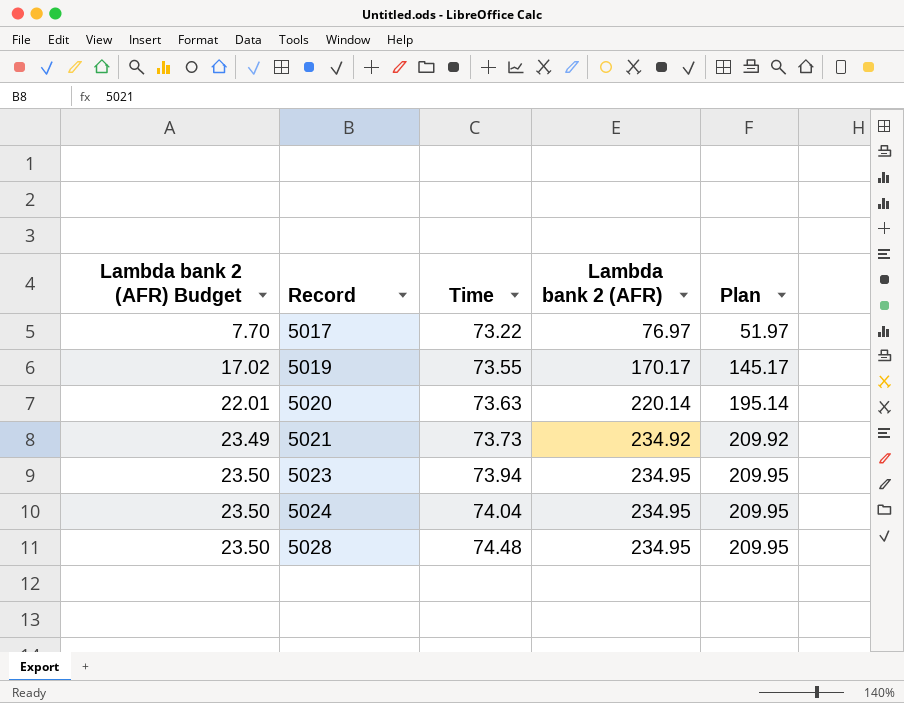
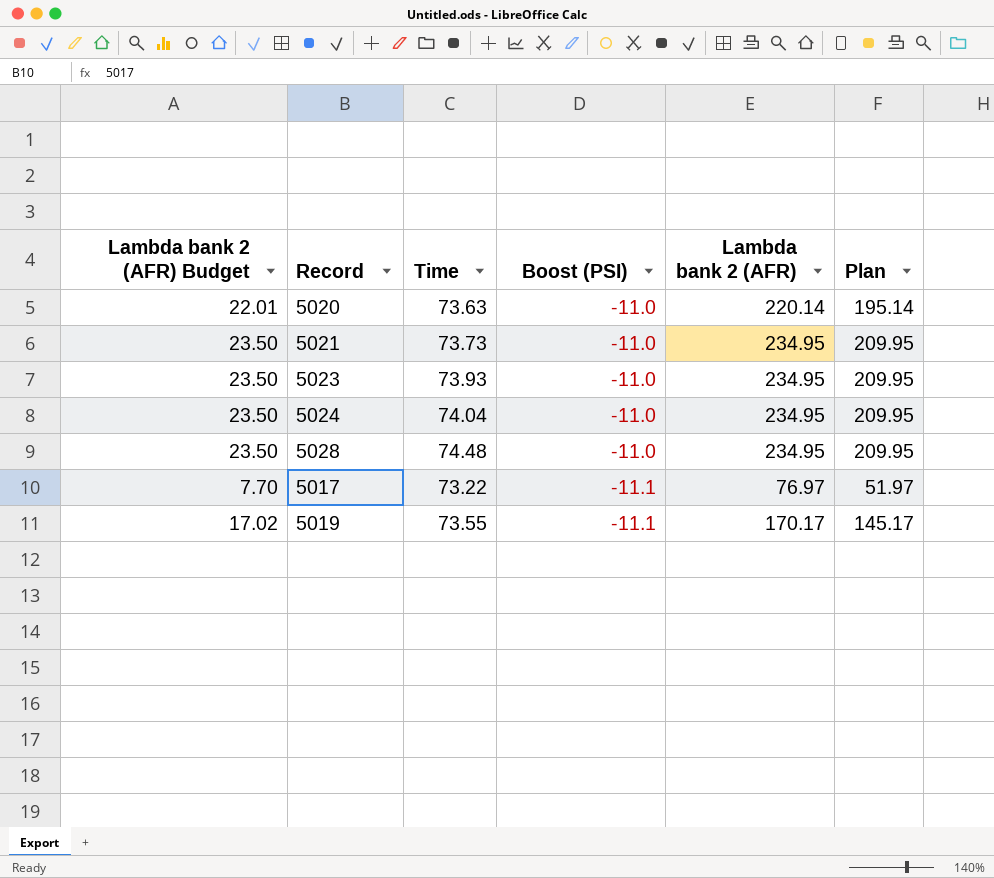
row order: Lambda bank 2 (AFR) Budget ascending -> Boost (PSI) descending
column Boost (PSI) | position: none -> 4
5021 | Lambda bank 2 (AFR) Budget: 23.49 -> 23.50
5021 | Lambda bank 2 (AFR): 234.92 -> 234.95
5021 | Plan: 209.92 -> 209.95
5023 | Time: 73.94 -> 73.93

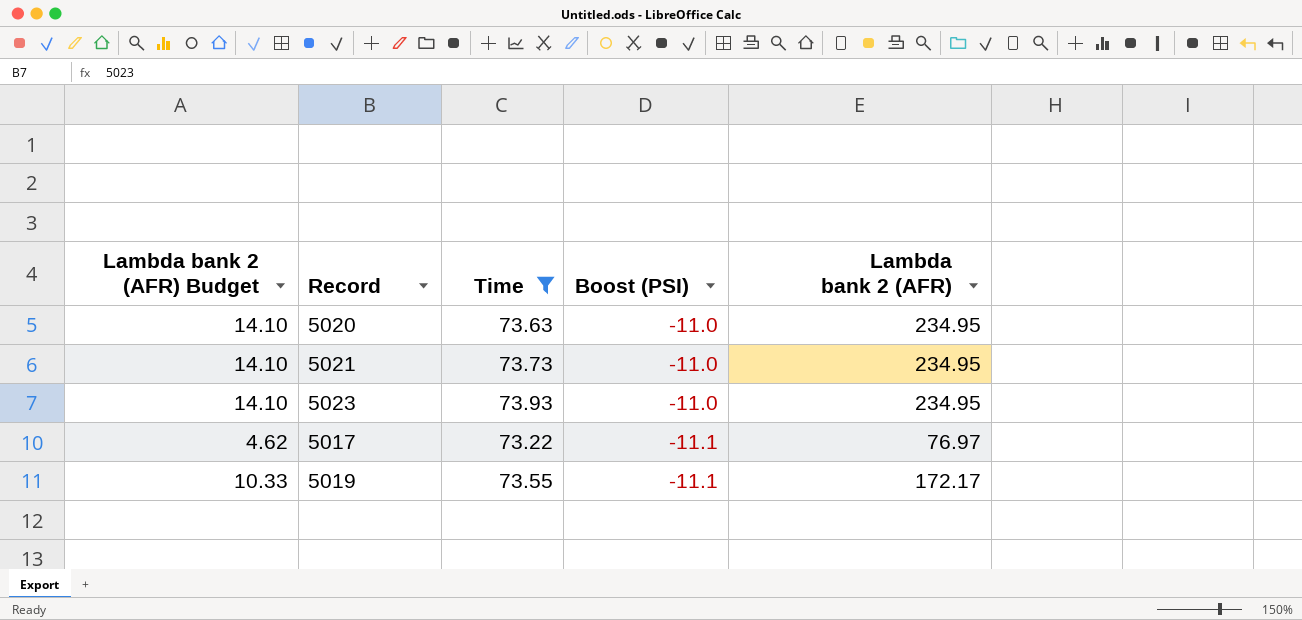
filter: none -> Time <= 73.93
column Plan | formula: [Lambda bank 2 (AFR)] - 25 -> none
column Lambda bank 2 (AFR) Budget | formula: [Lambda bank 2 (AFR)] * 0.1 -> [Lambda bank 2 (AFR)] * 0.06
5020 | Lambda bank 2 (AFR): 220.14 -> 234.95
5019 | Lambda bank 2 (AFR): 170.17 -> 172.17

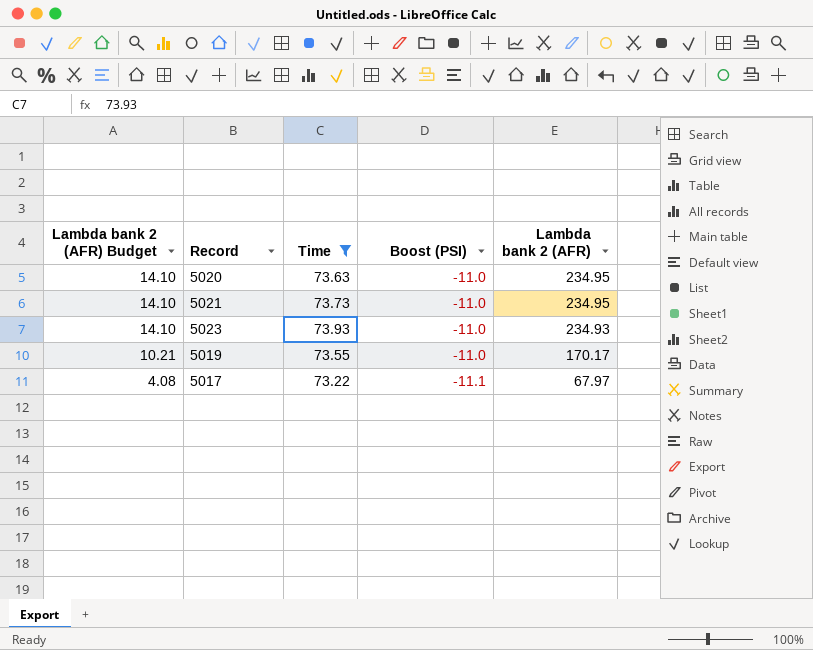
row order: Boost (PSI) descending -> Lambda bank 2 (AFR) Budget descending
5023 | Lambda bank 2 (AFR): 234.95 -> 234.93
5019 | Lambda bank 2 (AFR) Budget: 10.33 -> 10.21
5019 | Boost (PSI): -11.1 -> -11.0
5019 | Lambda bank 2 (AFR): 172.17 -> 170.17
5017 | Lambda bank 2 (AFR) Budget: 4.62 -> 4.08
5017 | Lambda bank 2 (AFR): 76.97 -> 67.97

